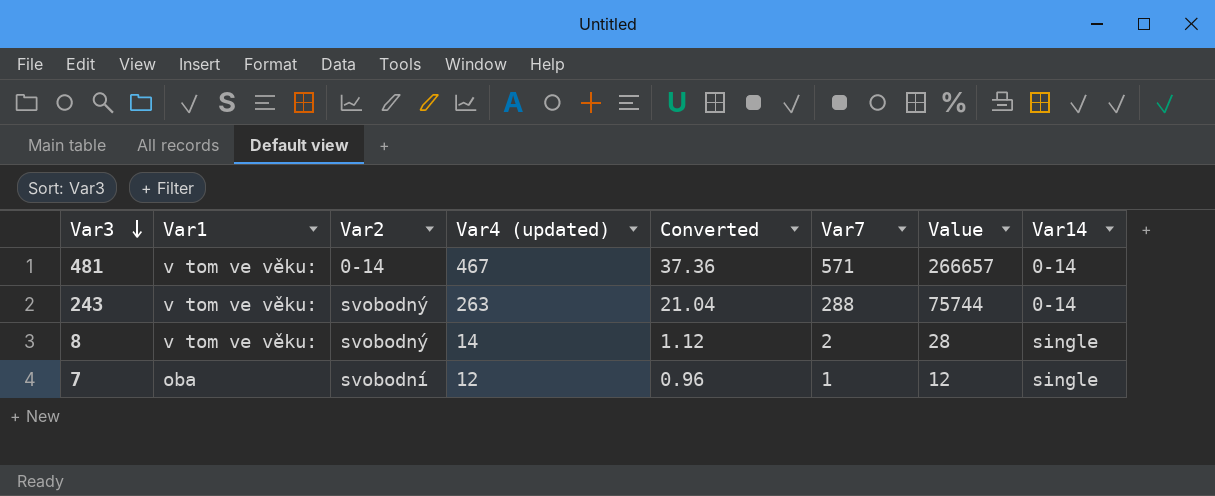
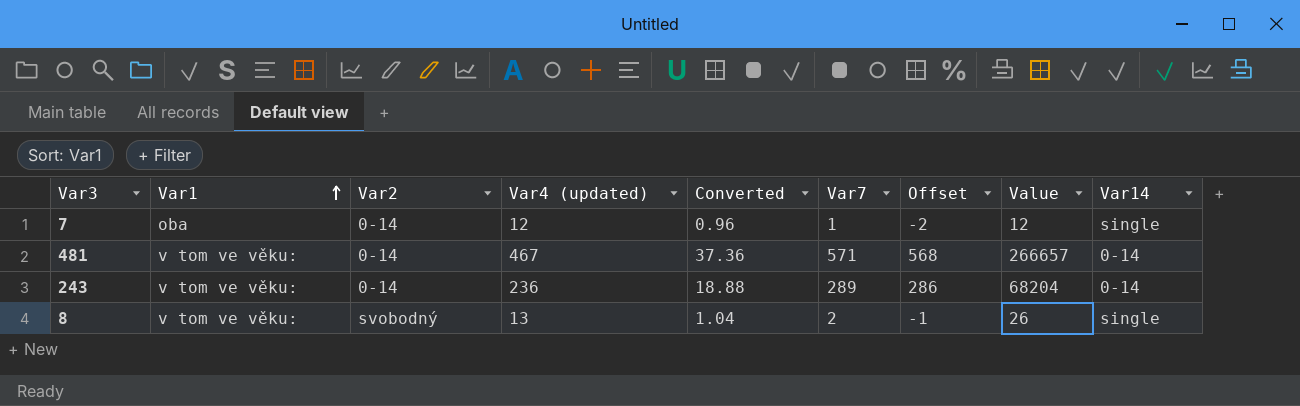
row order: Var3 descending -> Var1 ascending
column Offset | formula: none -> [Var7] - 3
7 | Var2: svobodní -> 0-14
243 | Var2: svobodný -> 0-14
243 | Var4 (updated): 263 -> 236
243 | Converted: 21.04 -> 18.88
243 | Var7: 288 -> 289
243 | Value: 75744 -> 68204
8 | Var4 (updated): 14 -> 13
8 | Converted: 1.12 -> 1.04
8 | Value: 28 -> 26

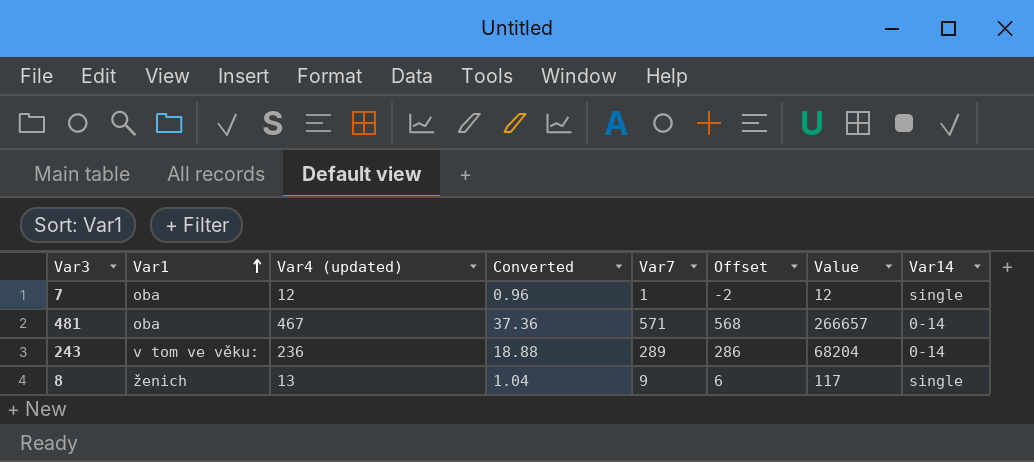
column Var2 | position: 3 -> none
481 | Var1: v tom ve věku: -> oba
8 | Var1: v tom ve věku: -> ženich
8 | Var7: 2 -> 9
8 | Offset: -1 -> 6
8 | Value: 26 -> 117

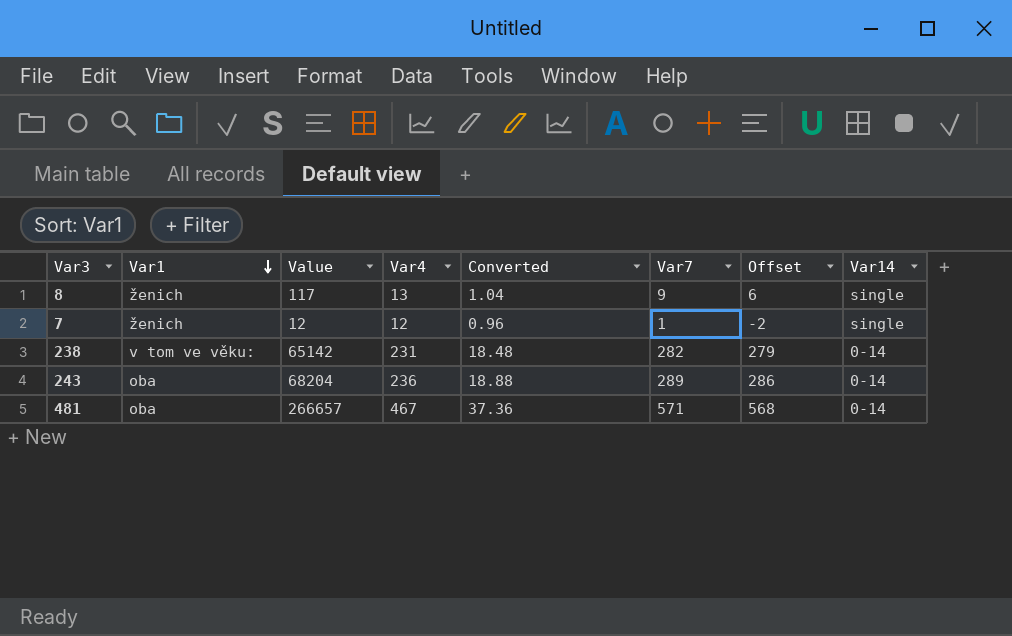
row order: Var1 ascending -> Var1 descending
column Value | position: 7 -> 3
column name: Var4 (updated) -> Var4
7 | Var1: oba -> ženich
row 238: none -> v tom ve věku: | 65142 | 231 | 18.48 | 282 | 279 | 0-14
243 | Var1: v tom ve věku: -> oba

